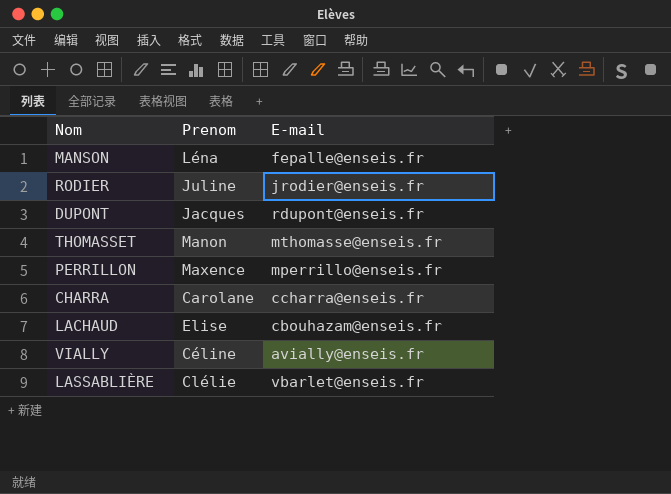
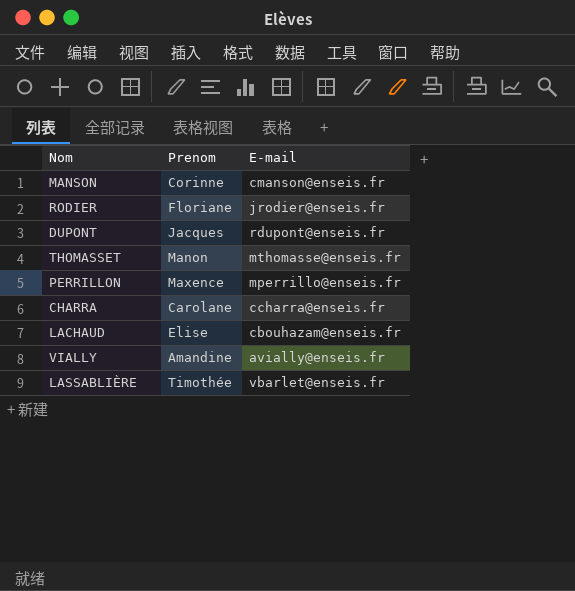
MANSON | Prenom: Léna -> Corinne
MANSON | E-mail: fepalle@enseis.fr -> cmanson@enseis.fr
RODIER | Prenom: Juline -> Floriane
VIALLY | Prenom: Céline -> Amandine
LASSABLIÈRE | Prenom: Clélie -> Timothée

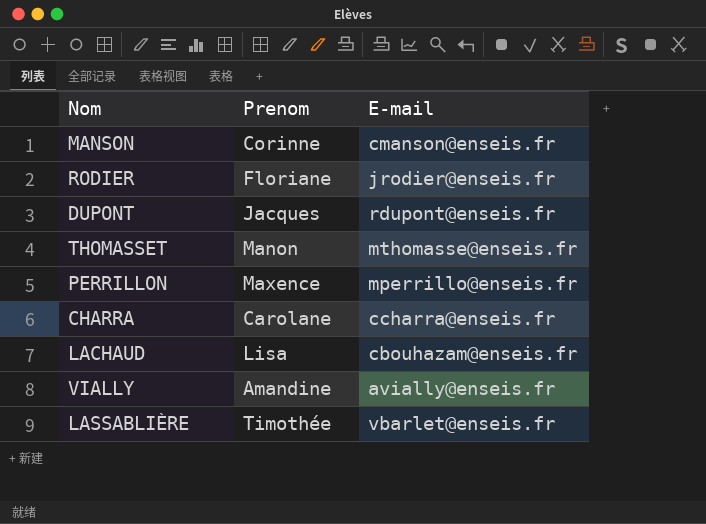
LACHAUD | Prenom: Elise -> Lisa

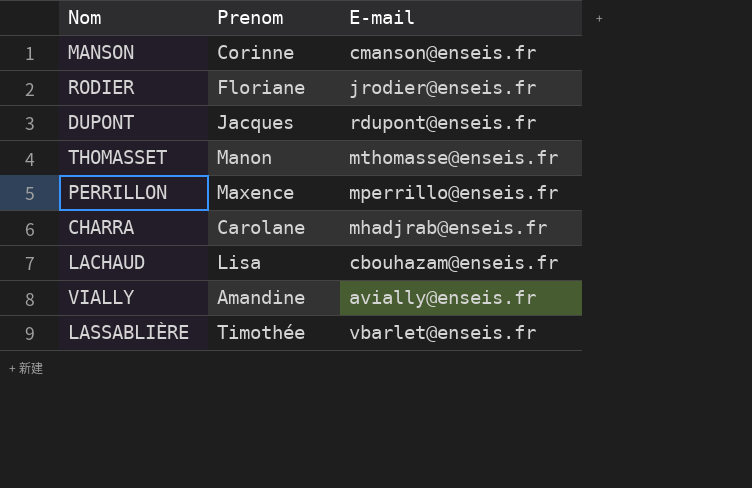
CHARRA | E-mail: ccharra@enseis.fr -> mhadjrab@enseis.fr

